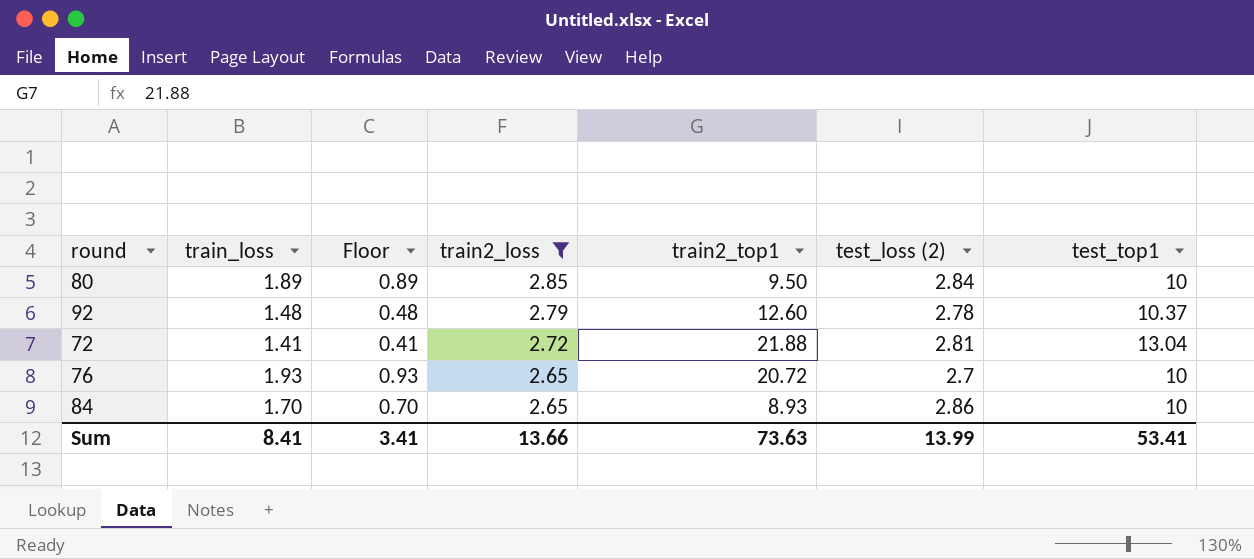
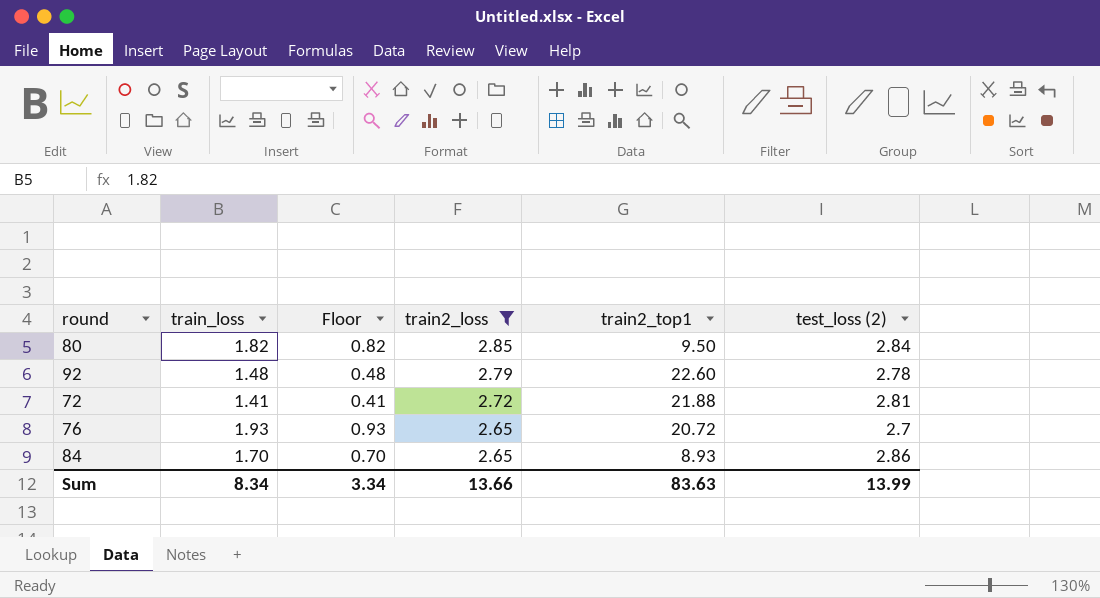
column test_top1 | position: 7 -> none
80 | train_loss: 1.89 -> 1.82
80 | Floor: 0.89 -> 0.82
92 | train2_top1: 12.60 -> 22.60
Sum | train_loss: 8.41 -> 8.34
Sum | Floor: 3.41 -> 3.34
Sum | train2_top1: 73.63 -> 83.63

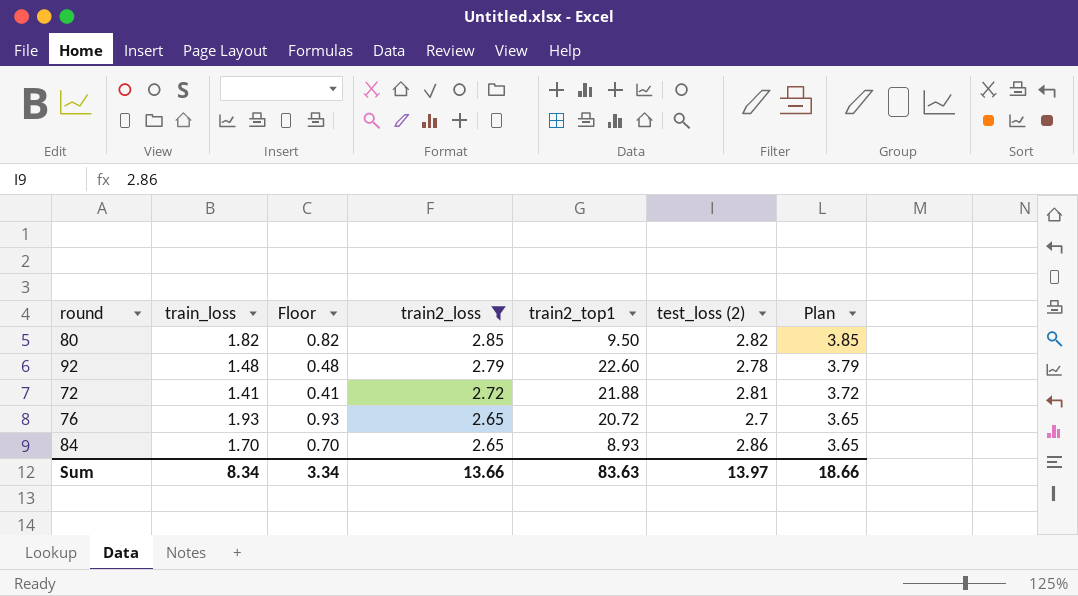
column Plan | formula: none -> [train2_loss] + 1
80 | test_loss (2): 2.84 -> 2.82
Sum | test_loss (2): 13.99 -> 13.97

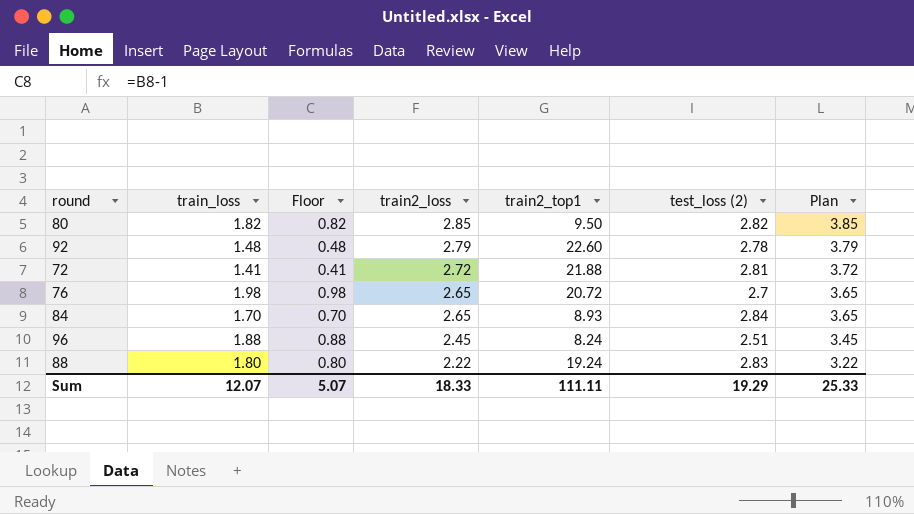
filter: train2_loss >= 2.65 -> none
76 | train_loss: 1.93 -> 1.98
76 | Floor: 0.93 -> 0.98
84 | test_loss (2): 2.86 -> 2.84
Sum | train_loss: 8.34 -> 12.07
Sum | Floor: 3.34 -> 5.07
Sum | train2_loss: 13.66 -> 18.33
Sum | train2_top1: 83.63 -> 111.11
Sum | test_loss (2): 13.97 -> 19.29
Sum | Plan: 18.66 -> 25.33

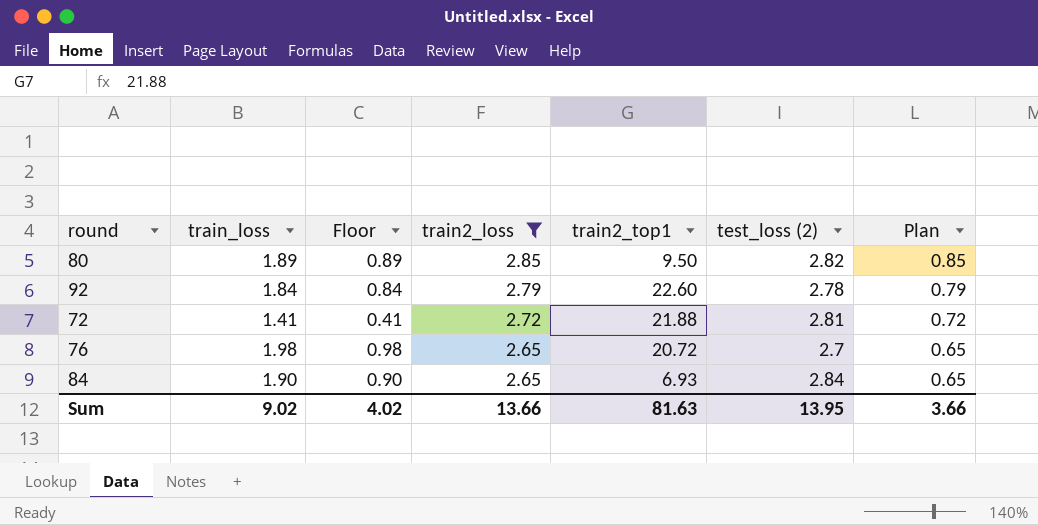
filter: none -> train2_loss >= 2.65
column Plan | formula: [train2_loss] + 1 -> [train2_loss] - 2
80 | train_loss: 1.82 -> 1.89
80 | Floor: 0.82 -> 0.89
92 | train_loss: 1.48 -> 1.84
92 | Floor: 0.48 -> 0.84
84 | train_loss: 1.70 -> 1.90
84 | Floor: 0.70 -> 0.90
84 | train2_top1: 8.93 -> 6.93
Sum | train_loss: 12.07 -> 9.02
Sum | Floor: 5.07 -> 4.02
Sum | train2_loss: 18.33 -> 13.66
Sum | train2_top1: 111.11 -> 81.63
Sum | test_loss (2): 19.29 -> 13.95
Sum | Plan: 25.33 -> 3.66

